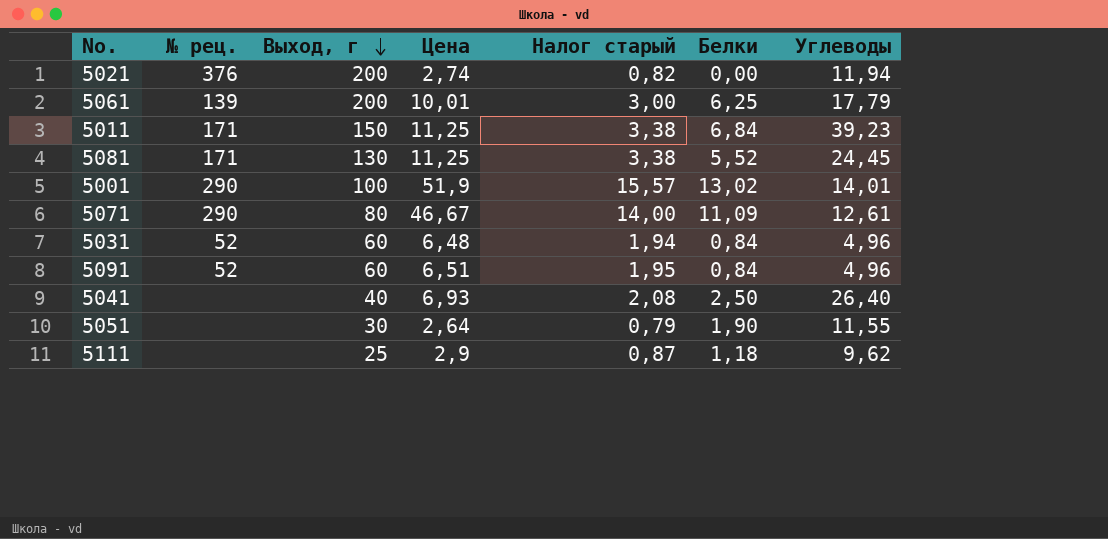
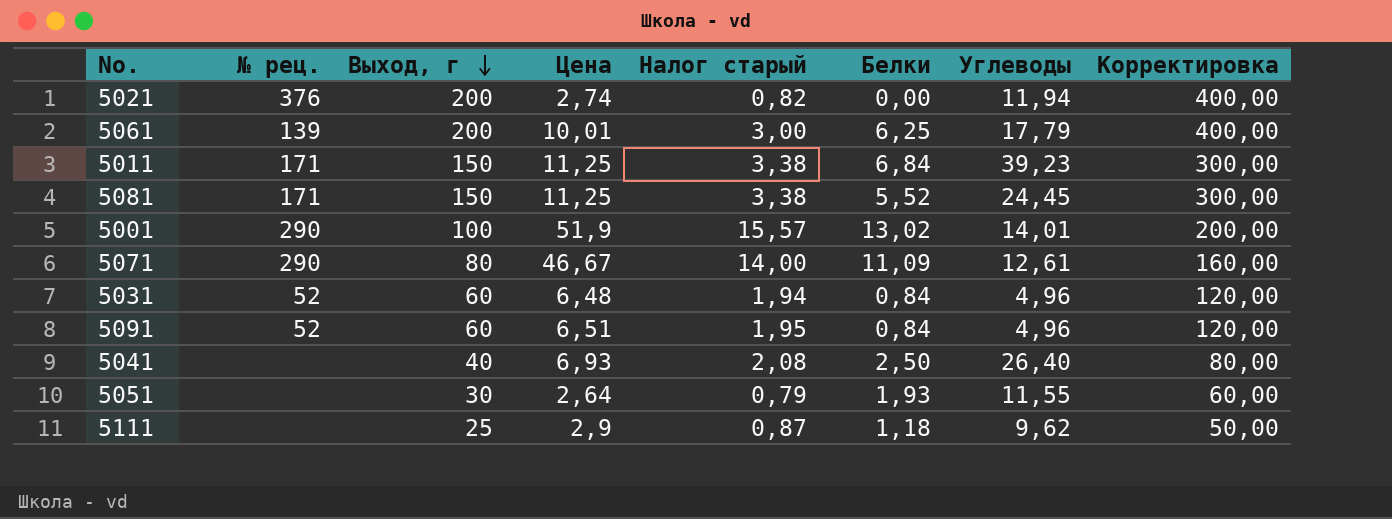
column Корректировка | formula: none -> [Выход, г] * 2
5081 | Выход, г: 130 -> 150
5051 | Белки: 1,90 -> 1,93

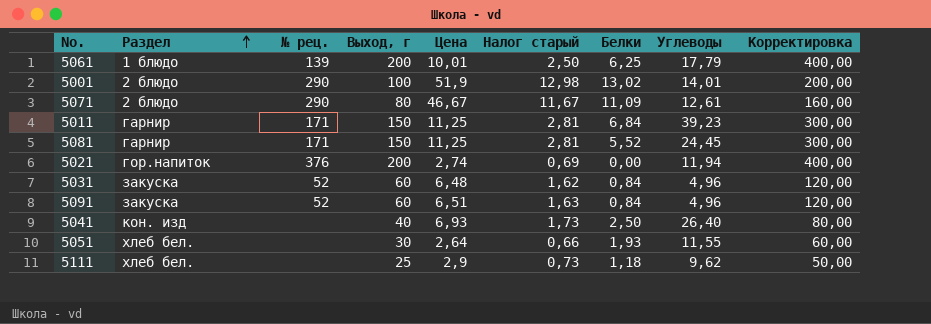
row order: Выход, г descending -> Раздел ascending
column Раздел | position: none -> 2
column Налог старый | formula: [Цена] * 0,3 -> [Цена] * 0,25

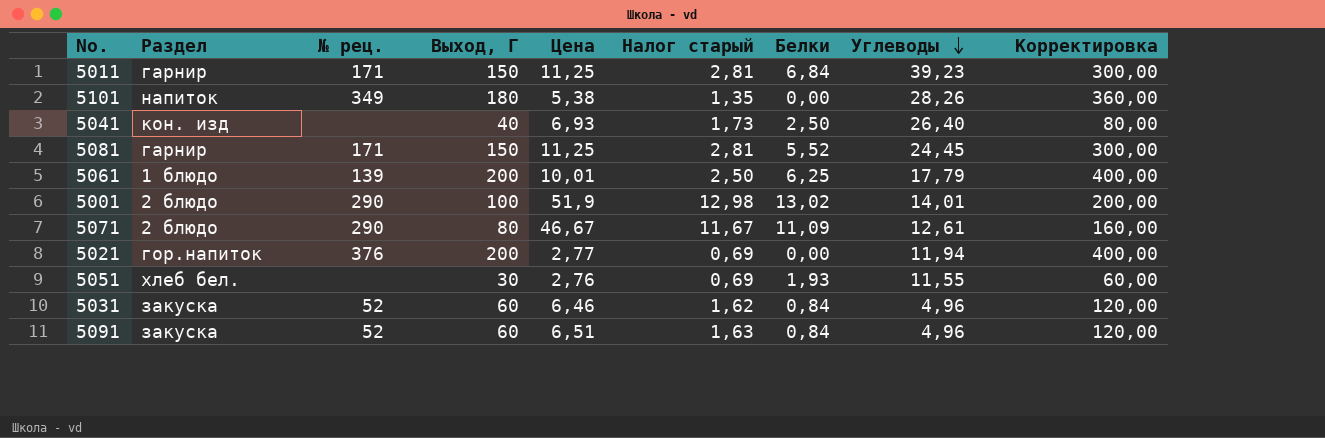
row order: Раздел ascending -> Углеводы descending
column name: Выход, г -> Выход, Г
row 5111: хлеб бел. | none | 25 | 2,9 | 0,73 | 1,18 | 9,62 | 50,00 -> none
row 5101: none -> напиток | 349 | 180 | 5,38 | 1,35 | 0,00 | 28,26 | 360,00
5021 | Цена: 2,74 -> 2,77
5051 | Цена: 2,64 -> 2,76
5051 | Налог старый: 0,66 -> 0,69
5031 | Цена: 6,48 -> 6,46

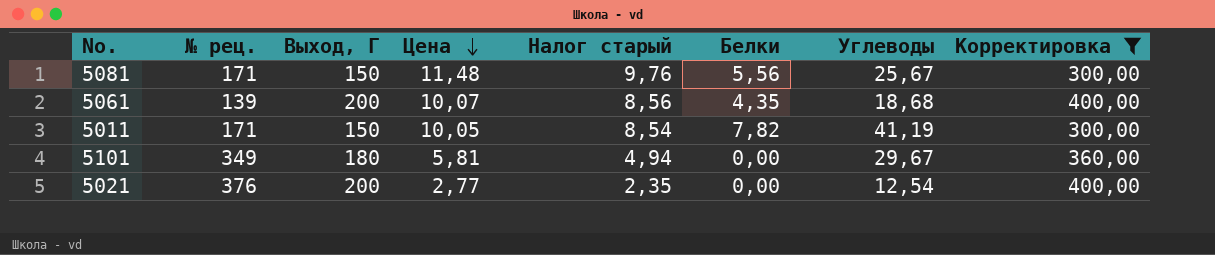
filter: none -> Корректировка >= 300,00
row order: Углеводы descending -> Цена descending
column Раздел | position: 2 -> none
column Налог старый | formula: [Цена] * 0,25 -> [Цена] * 0,85
5081 | Цена: 11,25 -> 11,48
5081 | Белки: 5,52 -> 5,56
5081 | Углеводы: 24,45 -> 25,67
5061 | Цена: 10,01 -> 10,07
5061 | Белки: 6,25 -> 4,35
5061 | Углеводы: 17,79 -> 18,68
5011 | Цена: 11,25 -> 10,05
5011 | Белки: 6,84 -> 7,82
5011 | Углеводы: 39,23 -> 41,19
5101 | Цена: 5,38 -> 5,81
5101 | Углеводы: 28,26 -> 29,67
5021 | Углеводы: 11,94 -> 12,54

